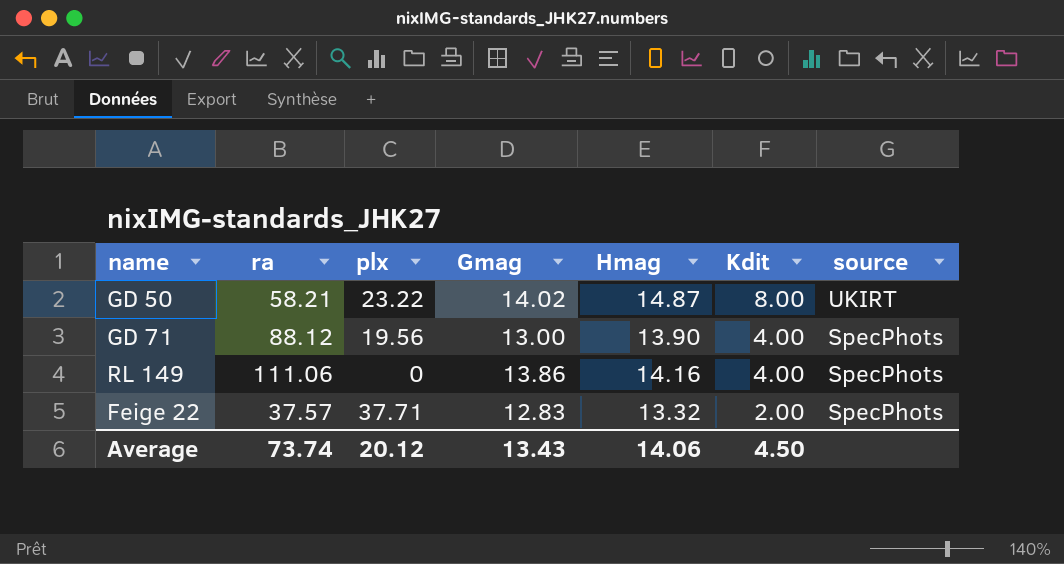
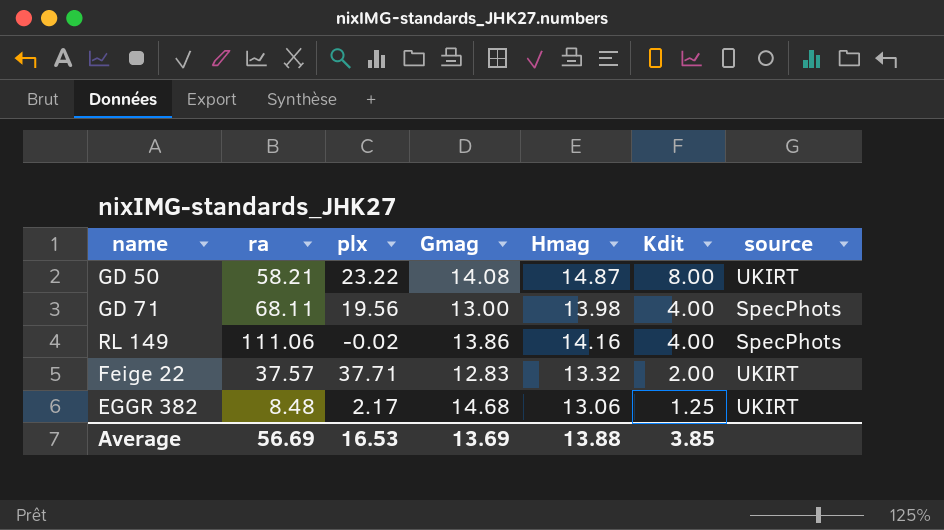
GD 50 | Gmag: 14.02 -> 14.08
GD 71 | ra: 88.12 -> 68.11
GD 71 | Hmag: 13.90 -> 13.98
RL 149 | plx: 0 -> -0.02
Feige 22 | source: SpecPhots -> UKIRT
row EGGR 382: none -> 8.48 | 2.17 | 14.68 | 13.06 | 1.25 | UKIRT
Average | ra: 73.74 -> 56.69
Average | plx: 20.12 -> 16.53
Average | Gmag: 13.43 -> 13.69
Average | Hmag: 14.06 -> 13.88
Average | Kdit: 4.50 -> 3.85

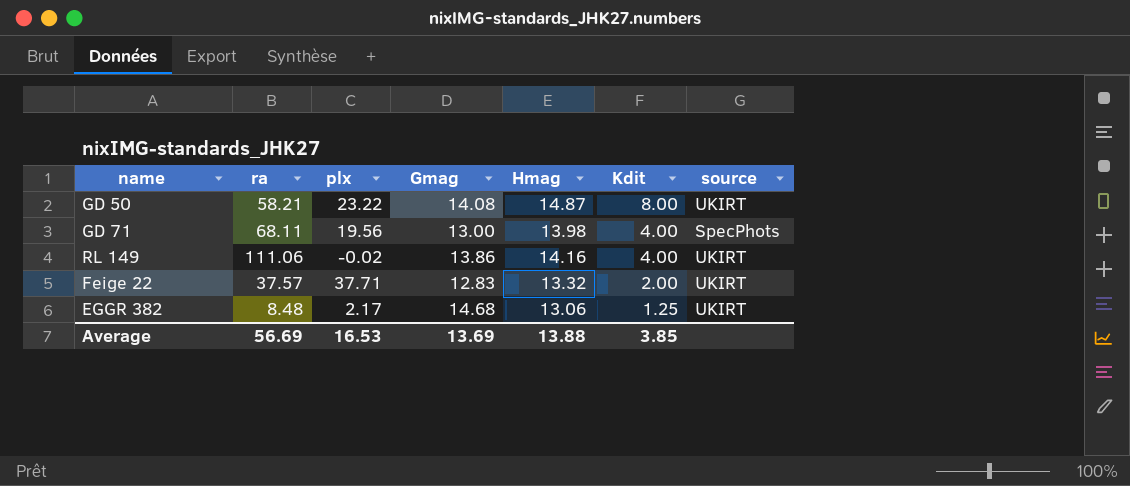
RL 149 | source: SpecPhots -> UKIRT

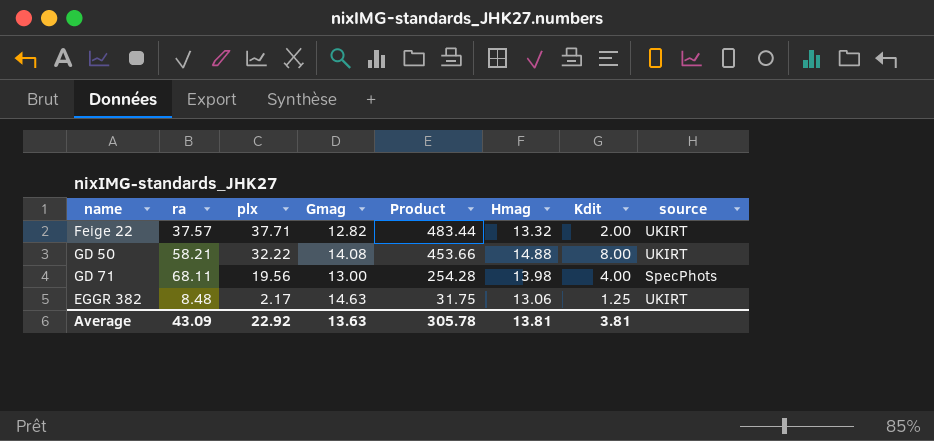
row order: Kdit descending -> plx descending
column Product | formula: none -> [plx] * [Gmag]
row RL 149: 111.06 | -0.02 | 13.86 | 14.16 | 4.00 | UKIRT -> none
Feige 22 | Gmag: 12.83 -> 12.82
GD 50 | plx: 23.22 -> 32.22
GD 50 | Hmag: 14.87 -> 14.88
EGGR 382 | Gmag: 14.68 -> 14.63
Average | ra: 56.69 -> 43.09
Average | plx: 16.53 -> 22.92
Average | Gmag: 13.69 -> 13.63
Average | Hmag: 13.88 -> 13.81
Average | Kdit: 3.85 -> 3.81

